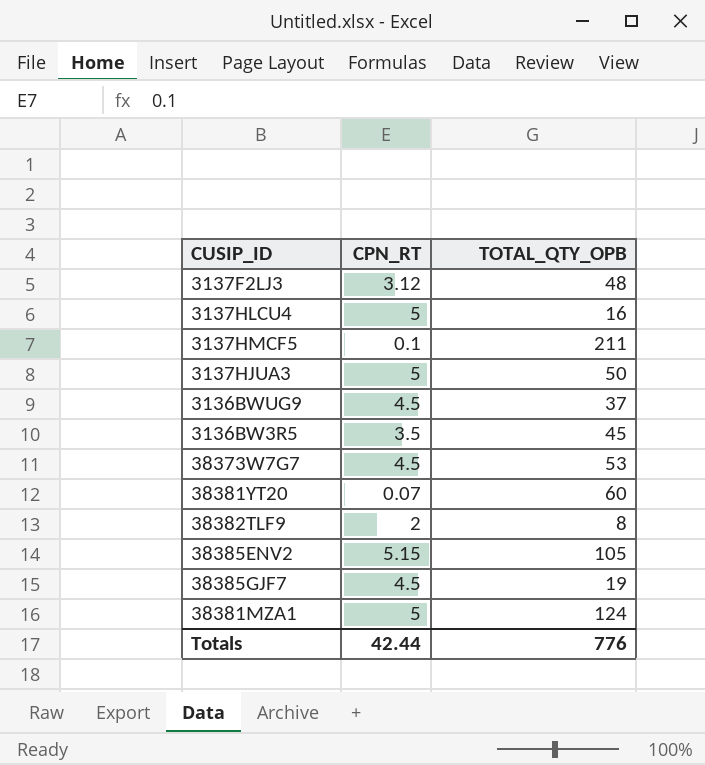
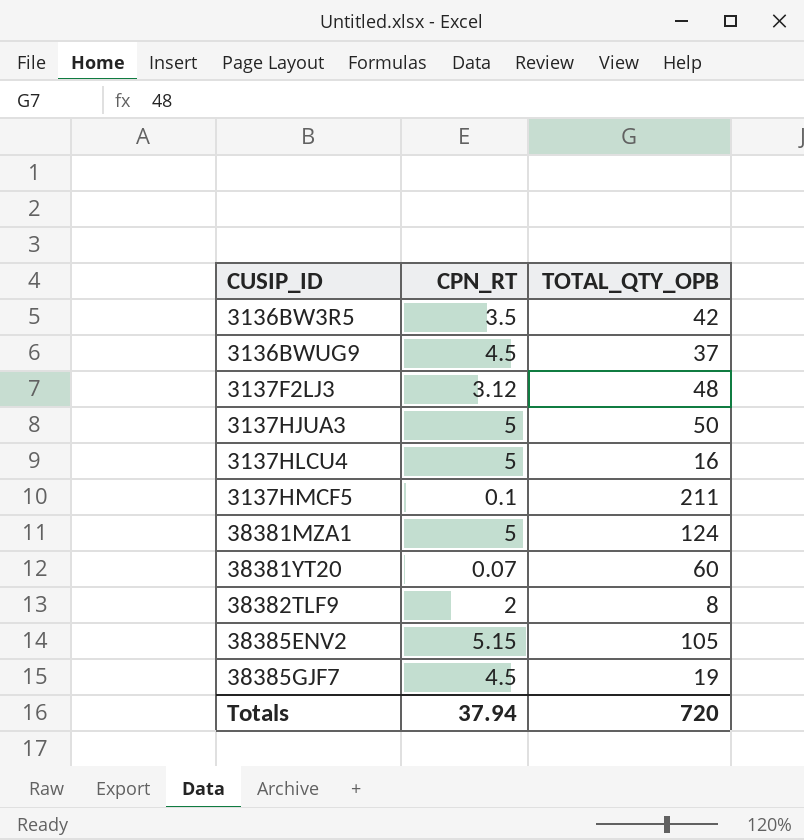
row order: none -> CUSIP_ID ascending
row 38373W7G7: 4.5 | 53 -> none
3136BW3R5 | TOTAL_QTY_OPB: 45 -> 42
Totals | CPN_RT: 42.44 -> 37.94
Totals | TOTAL_QTY_OPB: 776 -> 720

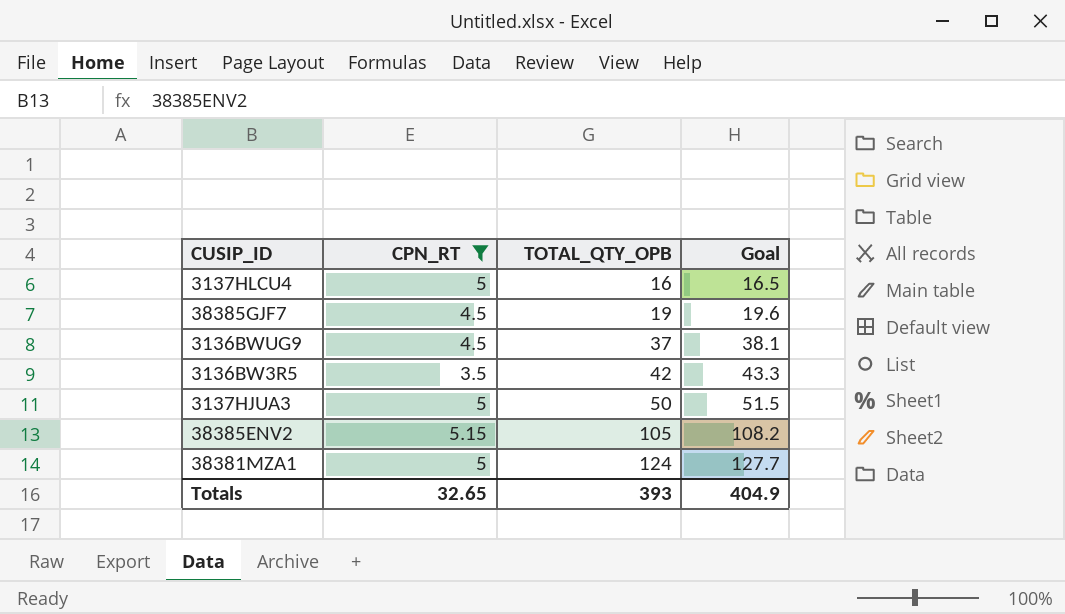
filter: none -> CPN_RT >= 3.5
row order: CUSIP_ID ascending -> TOTAL_QTY_OPB ascending
column Goal | formula: none -> [TOTAL_QTY_OPB] * 1.03
Totals | CPN_RT: 37.94 -> 32.65
Totals | TOTAL_QTY_OPB: 720 -> 393

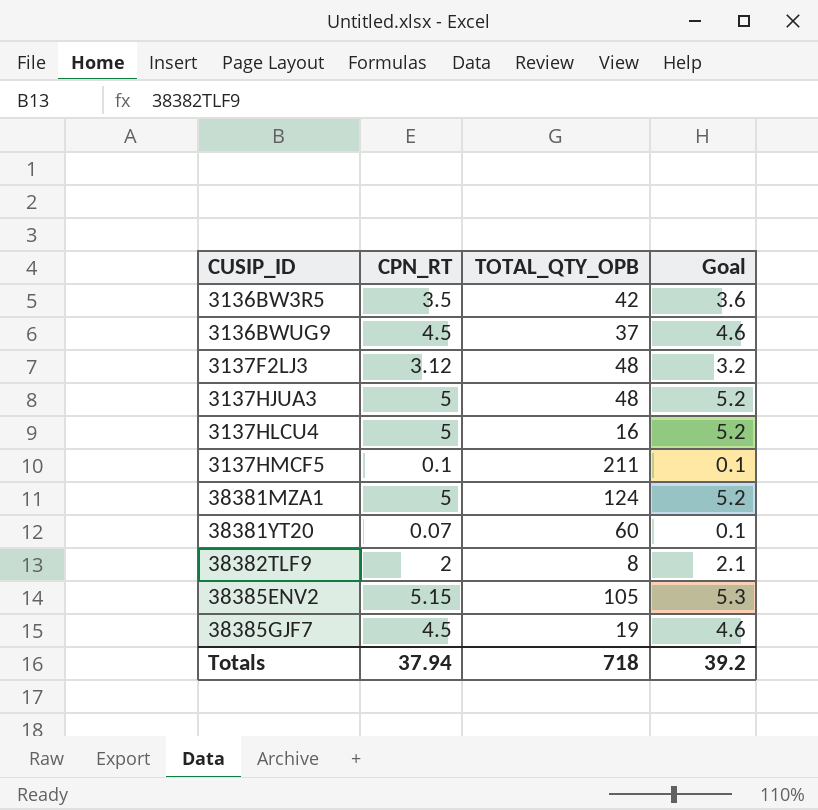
filter: CPN_RT >= 3.5 -> none
row order: TOTAL_QTY_OPB ascending -> CUSIP_ID ascending
column Goal | formula: [TOTAL_QTY_OPB] * 1.03 -> [CPN_RT] * 1.03
3137HJUA3 | TOTAL_QTY_OPB: 50 -> 48
Totals | CPN_RT: 32.65 -> 37.94
Totals | TOTAL_QTY_OPB: 393 -> 718
Totals | Goal: 404.9 -> 39.2

